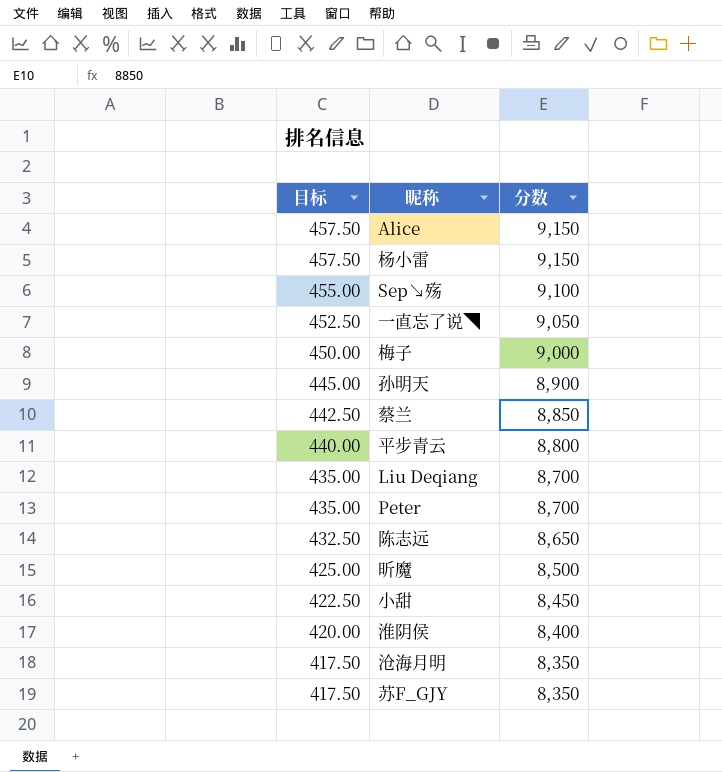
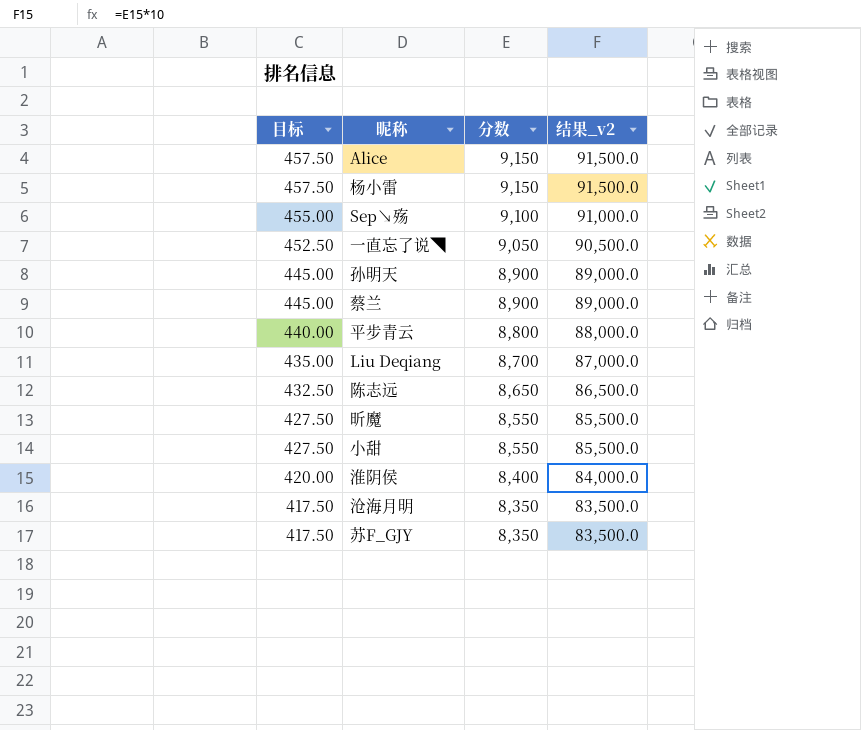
column 结果_v2 | formula: none -> [分数] * 10
row 梅子: 450.00 | 9,000 -> none
row Peter: 435.00 | 8,700 -> none
蔡兰 | 目标: 442.50 -> 445.00
蔡兰 | 分数: 8,850 -> 8,900
昕魔 | 目标: 425.00 -> 427.50
昕魔 | 分数: 8,500 -> 8,550
小甜 | 目标: 422.50 -> 427.50
小甜 | 分数: 8,450 -> 8,550

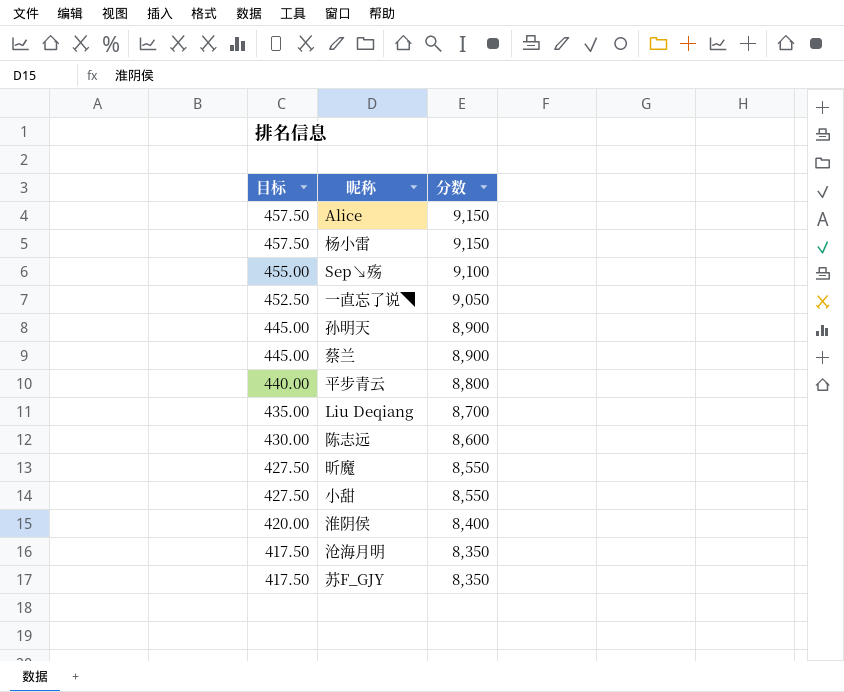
column 结果_v2 | formula: [分数] * 10 -> none
陈志远 | 目标: 432.50 -> 430.00
陈志远 | 分数: 8,650 -> 8,600

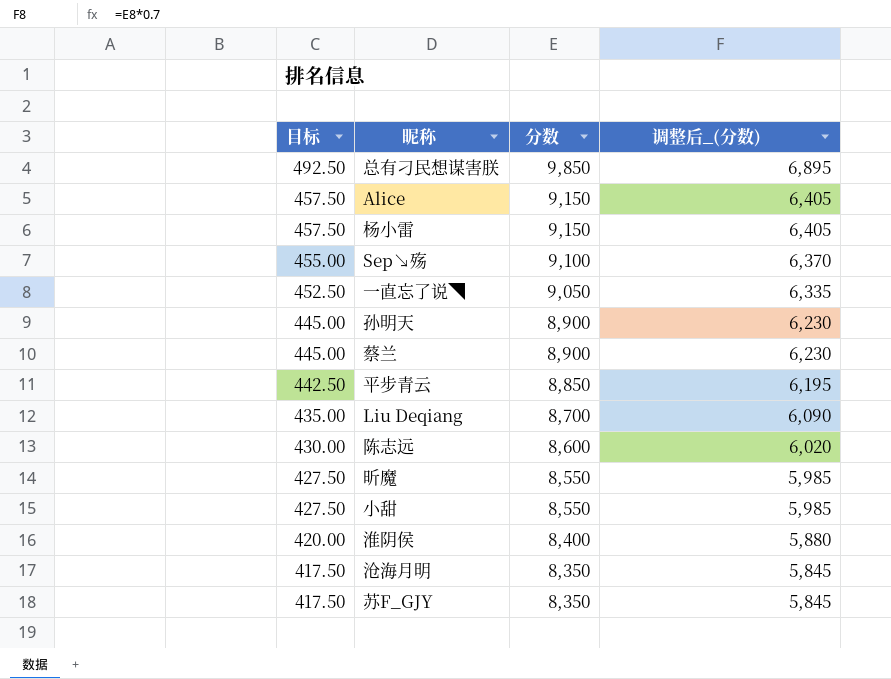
column 调整后_(分数) | formula: none -> [分数] * 0.7
row 总有刁民想谋害朕: none -> 492.50 | 9,850 | 6,895
平步青云 | 目标: 440.00 -> 442.50
平步青云 | 分数: 8,800 -> 8,850

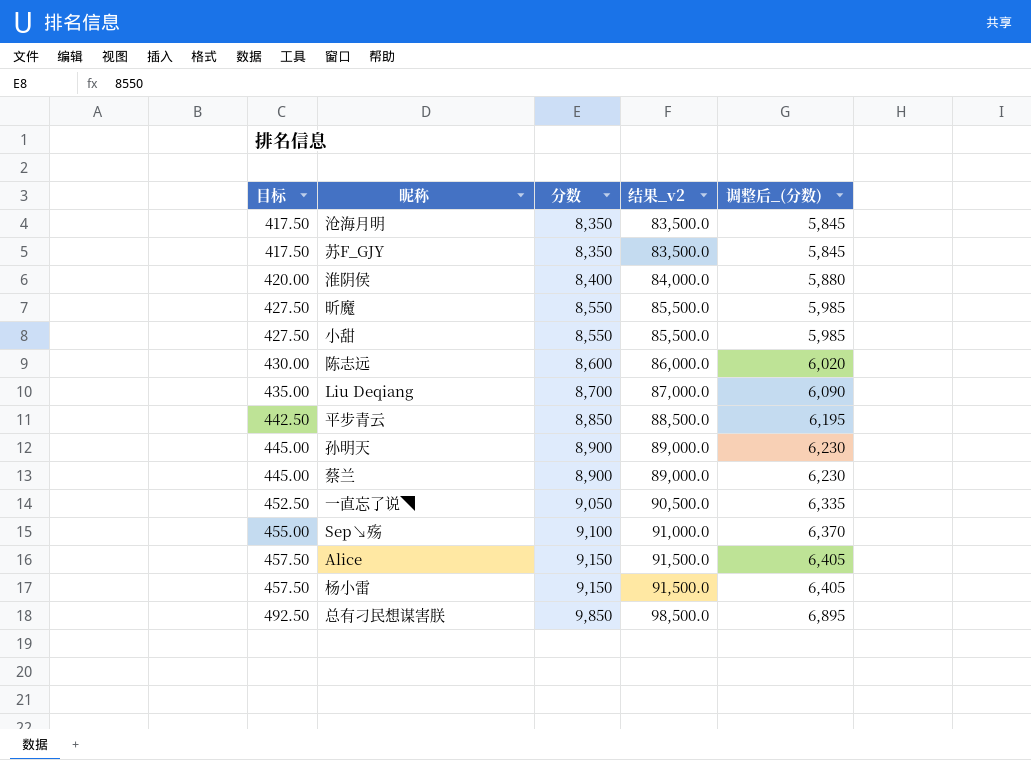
row order: 目标 descending -> 目标 ascending
column 结果_v2 | formula: none -> [分数] * 10

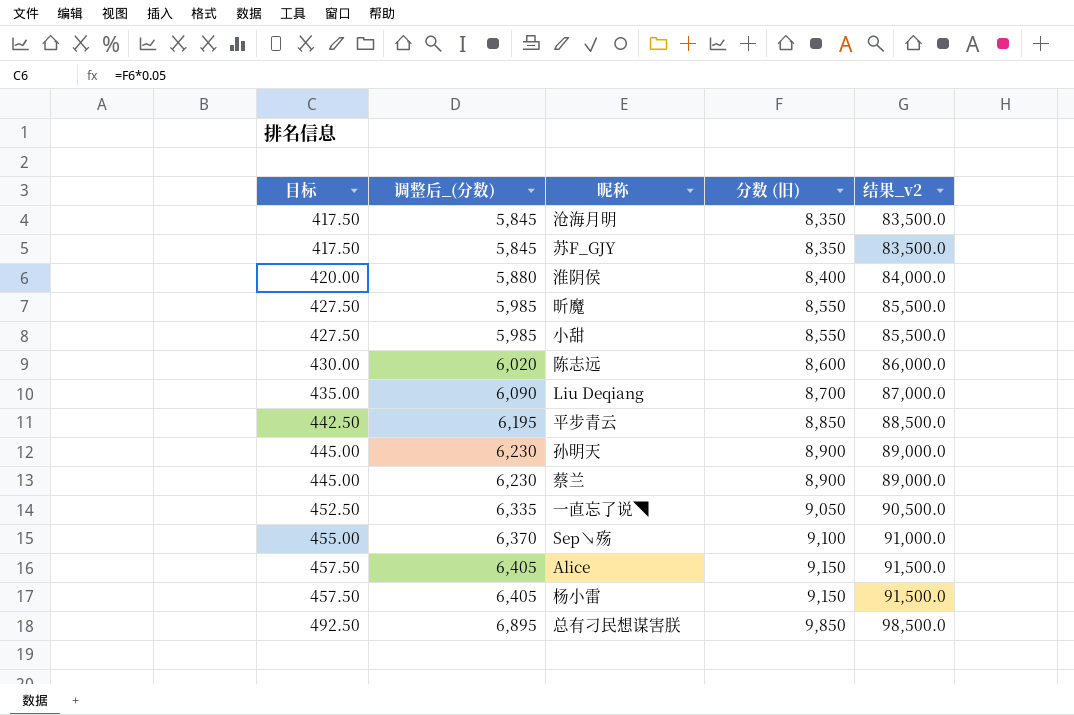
column 调整后_(分数) | position: 5 -> 2
column name: 分数 -> 分数 (旧)

